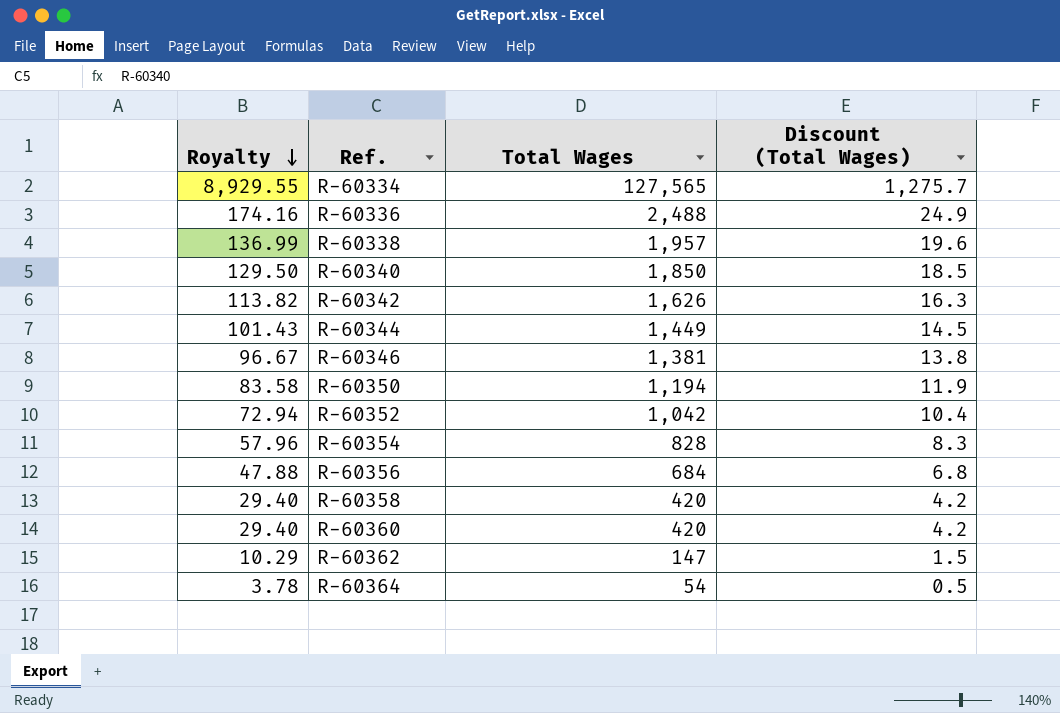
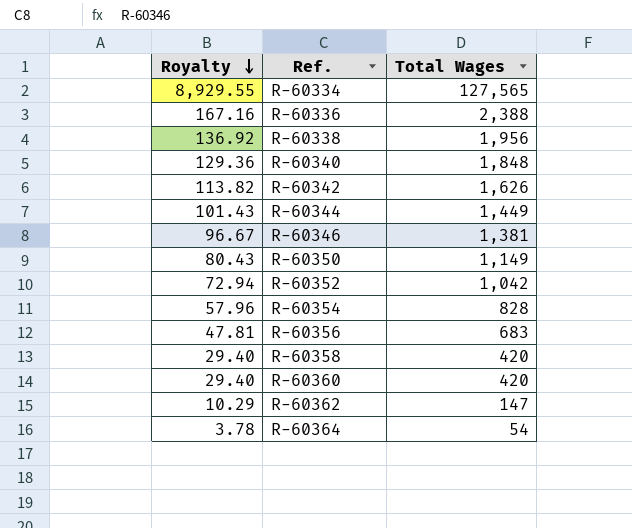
column Discount (Total Wages) | formula: [Total Wages] * 0.01 -> none
R-60336 | Royalty: 174.16 -> 167.16
R-60336 | Total Wages: 2,488 -> 2,388
R-60338 | Royalty: 136.99 -> 136.92
R-60338 | Total Wages: 1,957 -> 1,956
R-60340 | Royalty: 129.50 -> 129.36
R-60340 | Total Wages: 1,850 -> 1,848
R-60350 | Royalty: 83.58 -> 80.43
R-60350 | Total Wages: 1,194 -> 1,149
R-60356 | Royalty: 47.88 -> 47.81
R-60356 | Total Wages: 684 -> 683

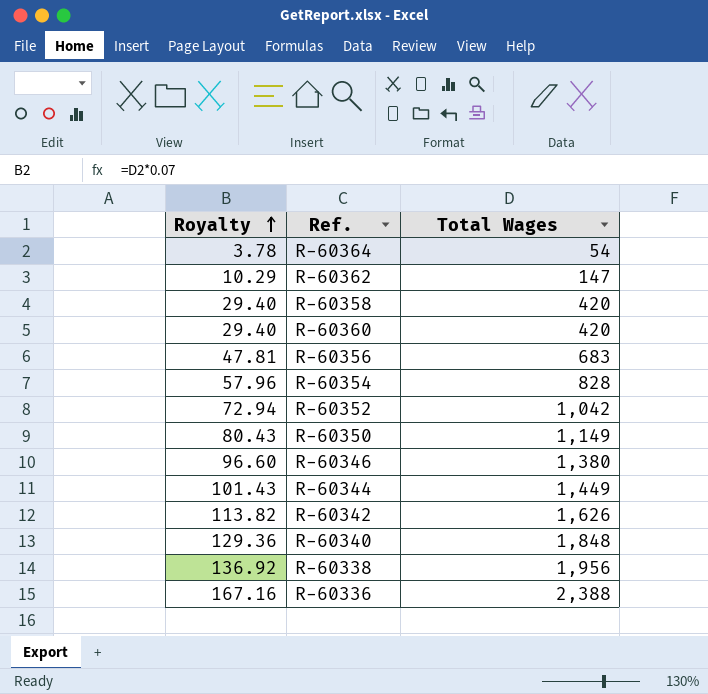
row order: Royalty descending -> Royalty ascending
row R-60334: 8,929.55 | 127,565 -> none
R-60346 | Royalty: 96.67 -> 96.60
R-60346 | Total Wages: 1,381 -> 1,380

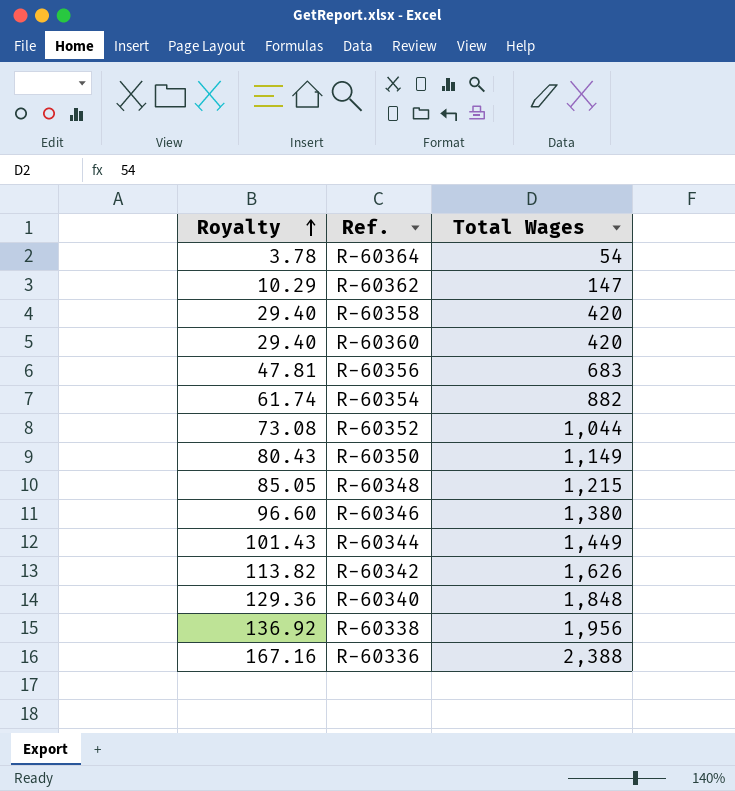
R-60354 | Royalty: 57.96 -> 61.74
R-60354 | Total Wages: 828 -> 882
R-60352 | Royalty: 72.94 -> 73.08
R-60352 | Total Wages: 1,042 -> 1,044
row R-60348: none -> 85.05 | 1,215

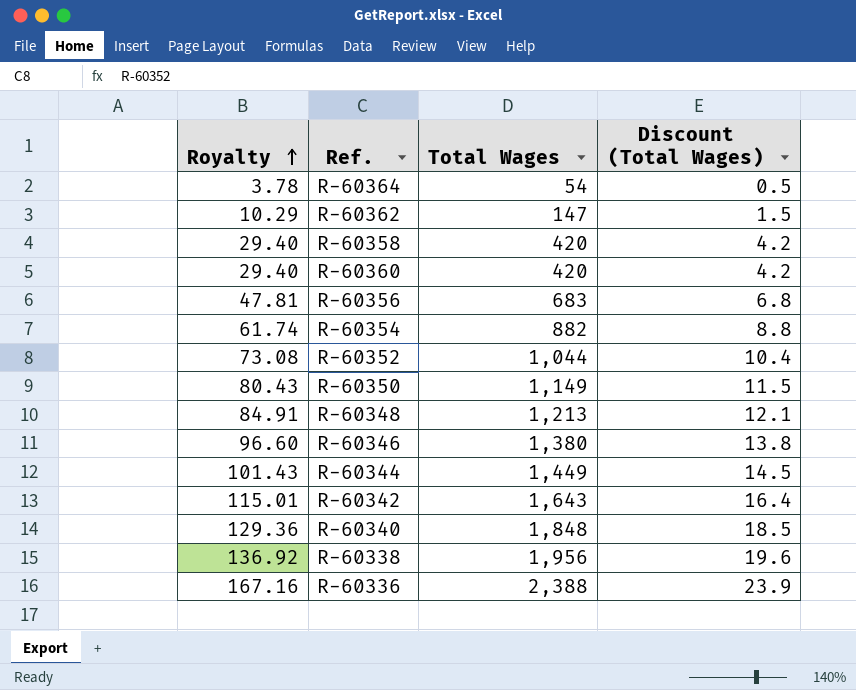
column Discount (Total Wages) | formula: none -> [Total Wages] * 0.01
R-60348 | Royalty: 85.05 -> 84.91
R-60348 | Total Wages: 1,215 -> 1,213
R-60342 | Royalty: 113.82 -> 115.01
R-60342 | Total Wages: 1,626 -> 1,643

